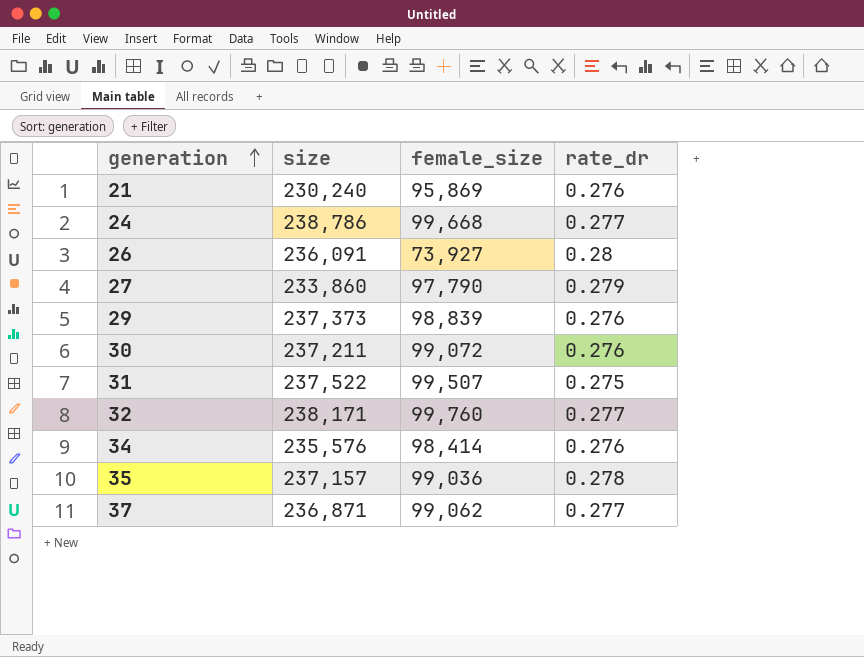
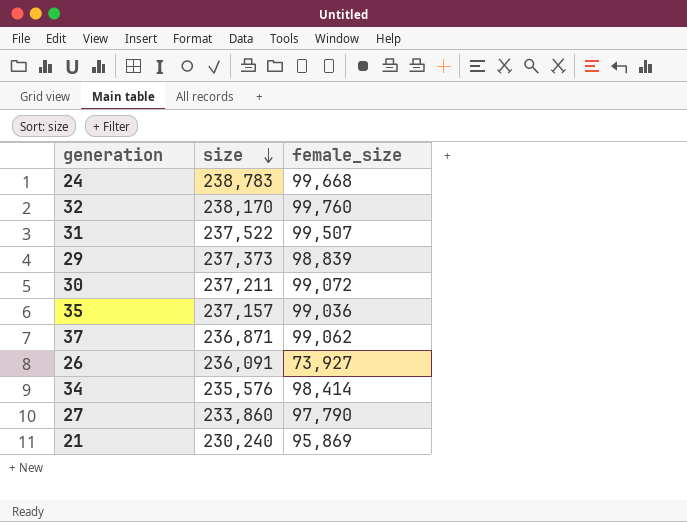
row order: generation ascending -> size descending
column rate_dr | position: 4 -> none
24 | size: 238,786 -> 238,783
32 | size: 238,171 -> 238,170

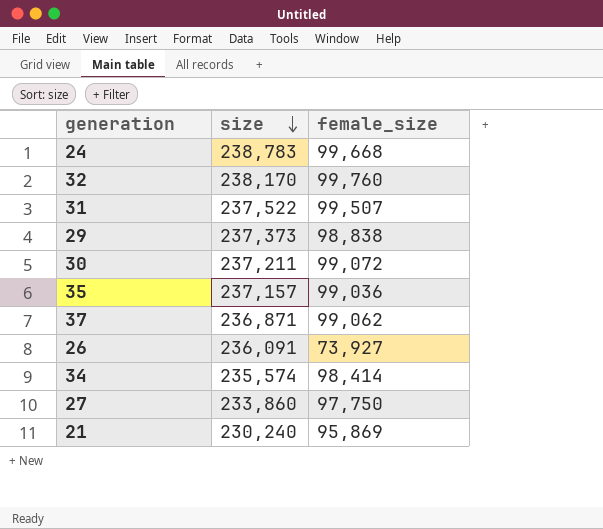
29 | female_size: 98,839 -> 98,838
34 | size: 235,576 -> 235,574
27 | female_size: 97,790 -> 97,750

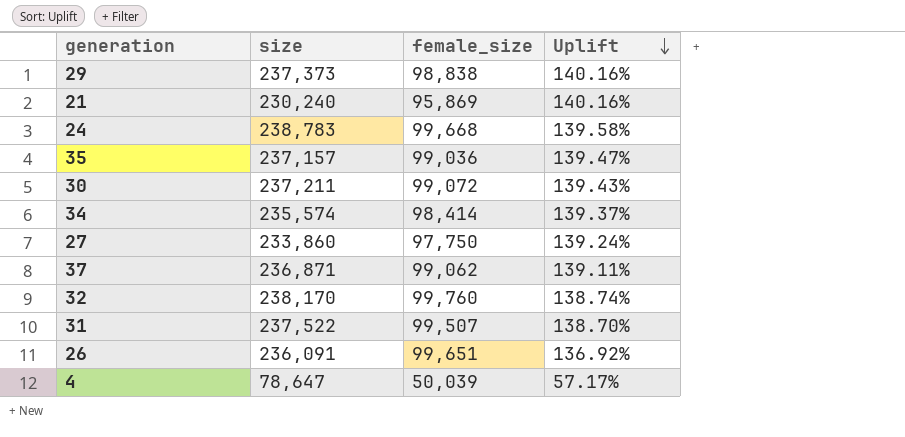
row order: size descending -> Uplift descending
column Uplift | formula: none -> ([size] - [female_size]) / [female_size]
26 | female_size: 73,927 -> 99,651
row 4: none -> 78,647 | 50,039 | 57.17%

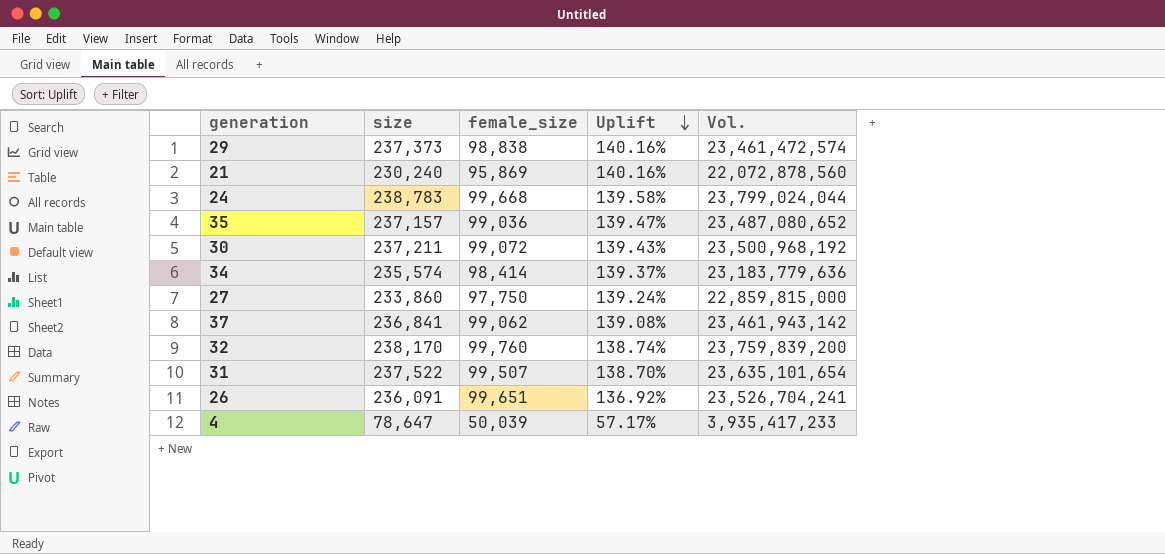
column Vol. | formula: none -> [size] * [female_size]
37 | size: 236,871 -> 236,841
37 | Uplift: 139.11% -> 139.08%

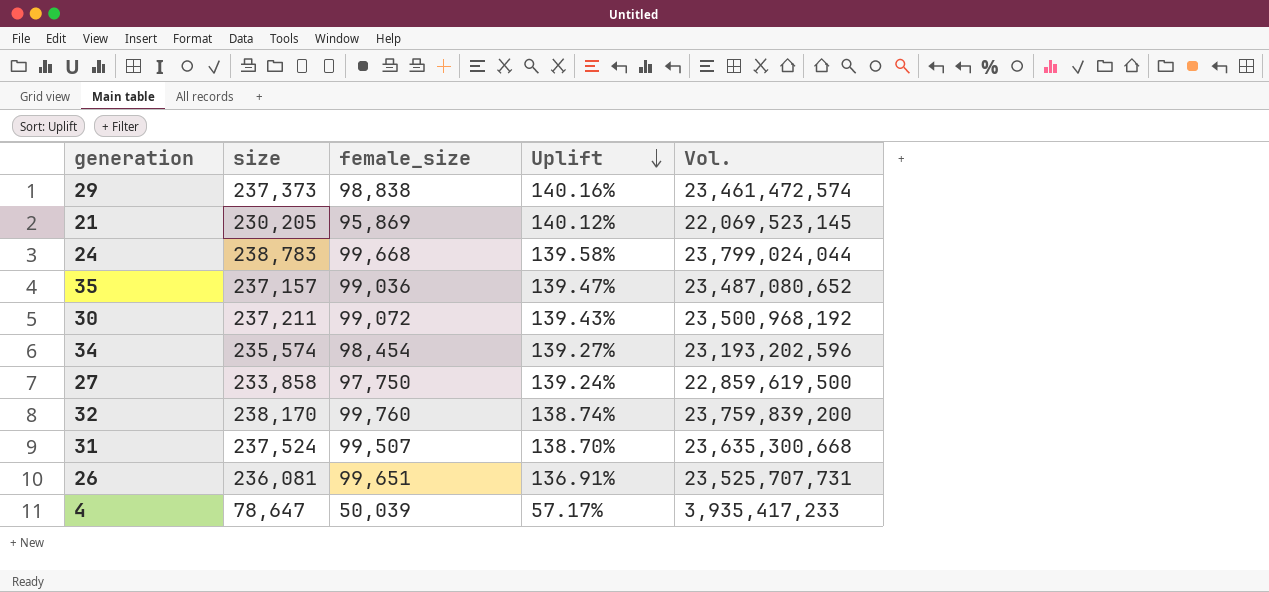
row 37: 236,841 | 99,062 | 139.08% | 23,461,943,142 -> none
21 | size: 230,240 -> 230,205
21 | Uplift: 140.16% -> 140.12%
21 | Vol.: 22,072,878,560 -> 22,069,523,145
34 | female_size: 98,414 -> 98,454
34 | Uplift: 139.37% -> 139.27%
34 | Vol.: 23,183,779,636 -> 23,193,202,596
27 | size: 233,860 -> 233,858
27 | Vol.: 22,859,815,000 -> 22,859,619,500
31 | size: 237,522 -> 237,524
31 | Vol.: 23,635,101,654 -> 23,635,300,668
26 | size: 236,091 -> 236,081
26 | Uplift: 136.92% -> 136.91%
26 | Vol.: 23,526,704,241 -> 23,525,707,731

